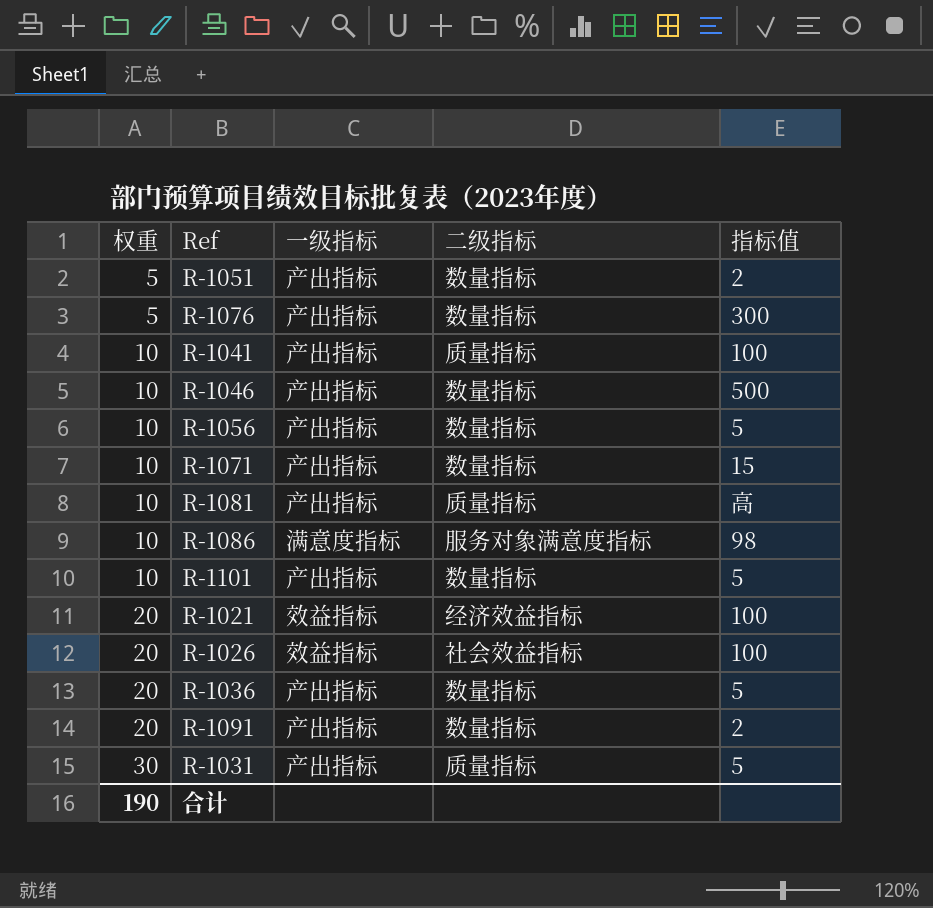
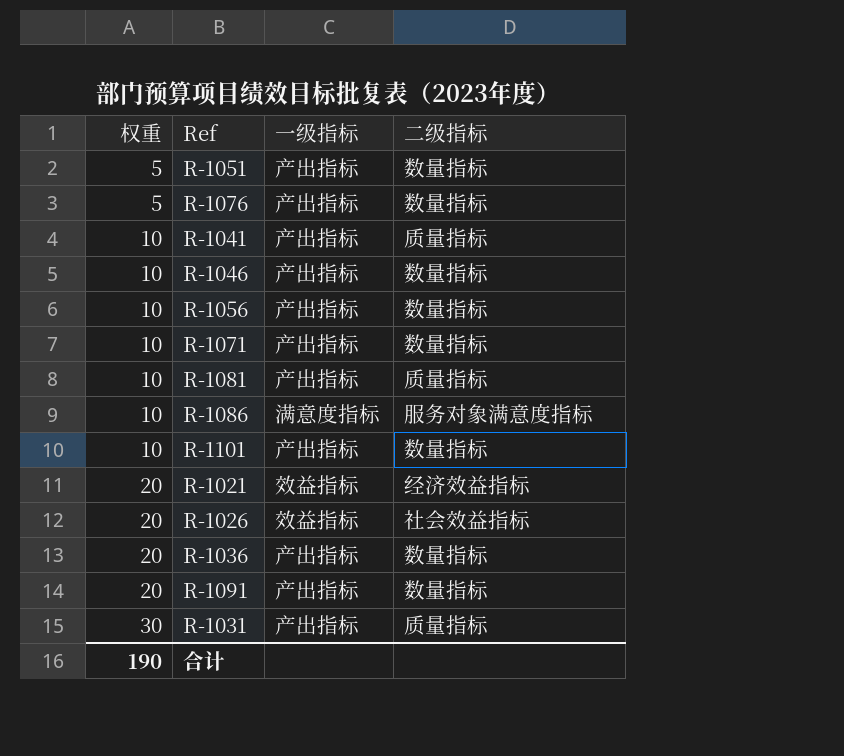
column 指标值 | position: 5 -> none

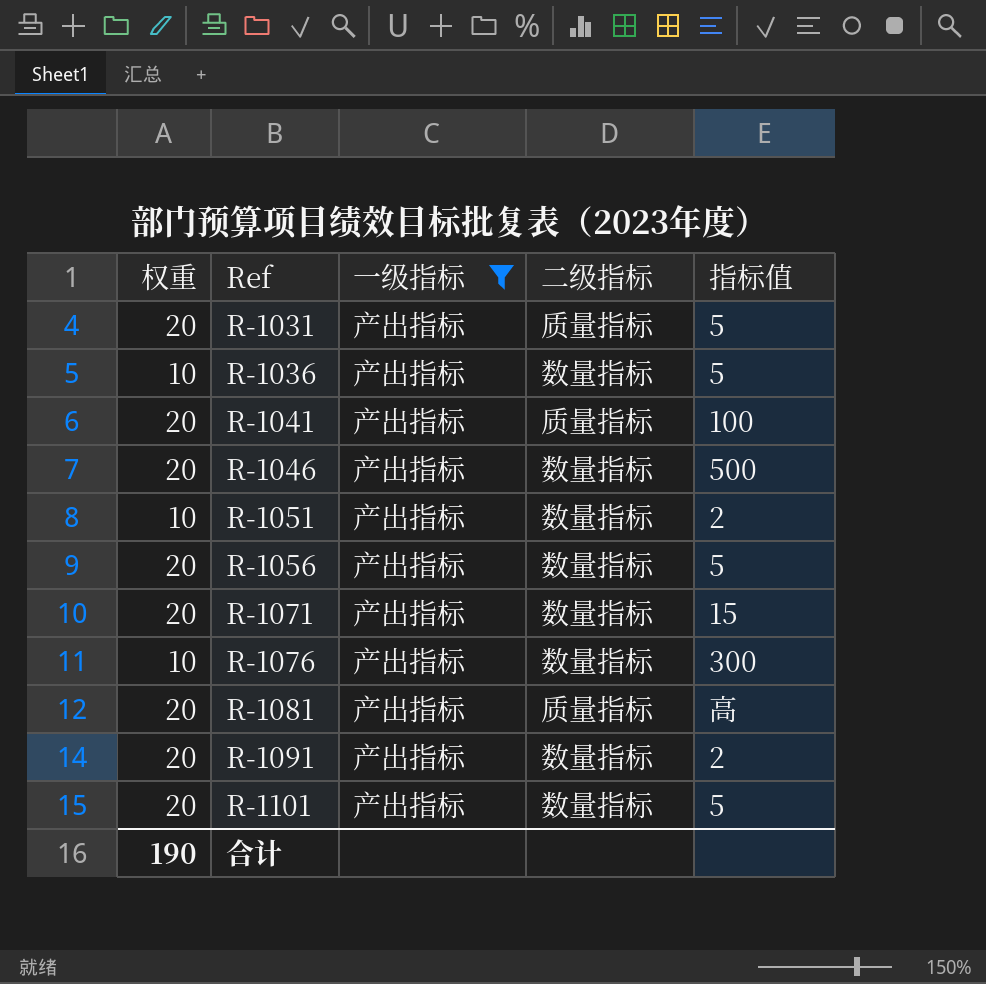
filter: none -> 一级指标 = 产出指标
row order: 权重 ascending -> Ref ascending
column 指标值 | position: none -> 5
R-1031 | 权重: 30 -> 20
R-1036 | 权重: 20 -> 10
R-1041 | 权重: 10 -> 20
R-1046 | 权重: 10 -> 20
R-1051 | 权重: 5 -> 10
R-1056 | 权重: 10 -> 20
R-1071 | 权重: 10 -> 20
R-1076 | 权重: 5 -> 10
R-1081 | 权重: 10 -> 20
R-1101 | 权重: 10 -> 20

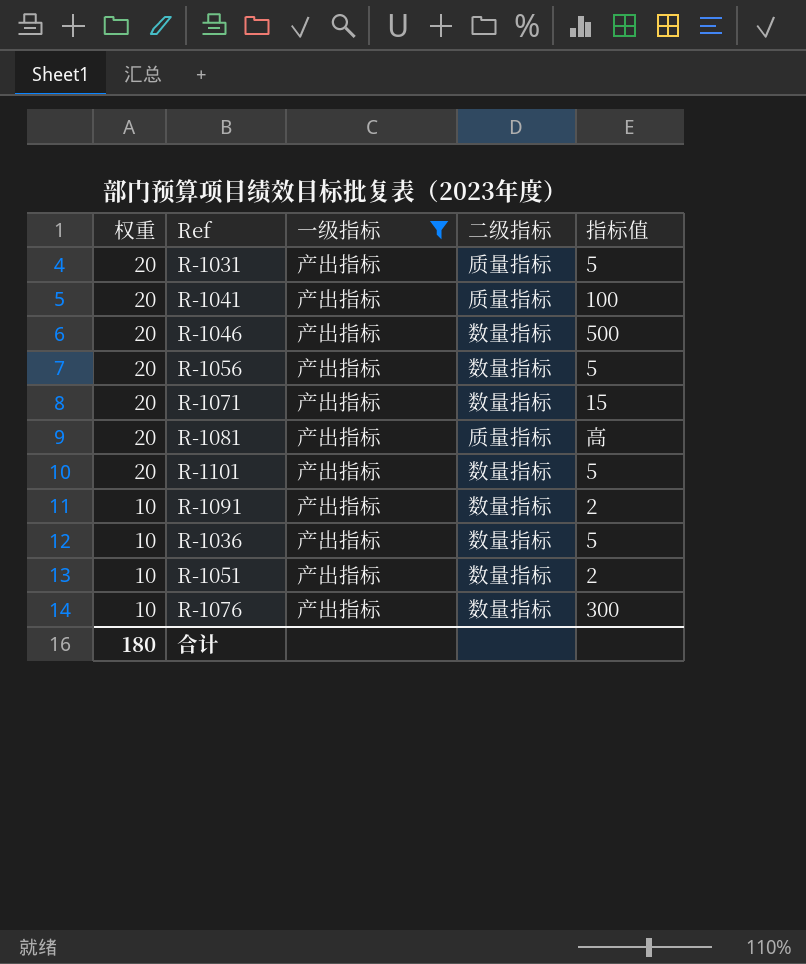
row order: Ref ascending -> 权重 descending
R-1091 | 权重: 20 -> 10
合计 | 权重: 190 -> 180

